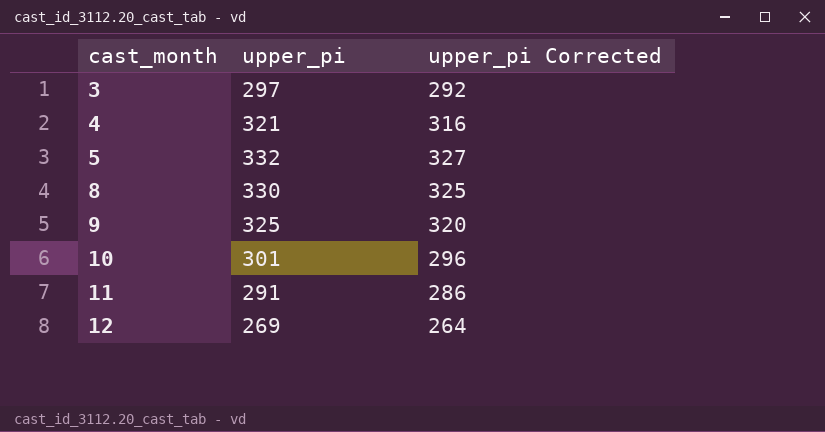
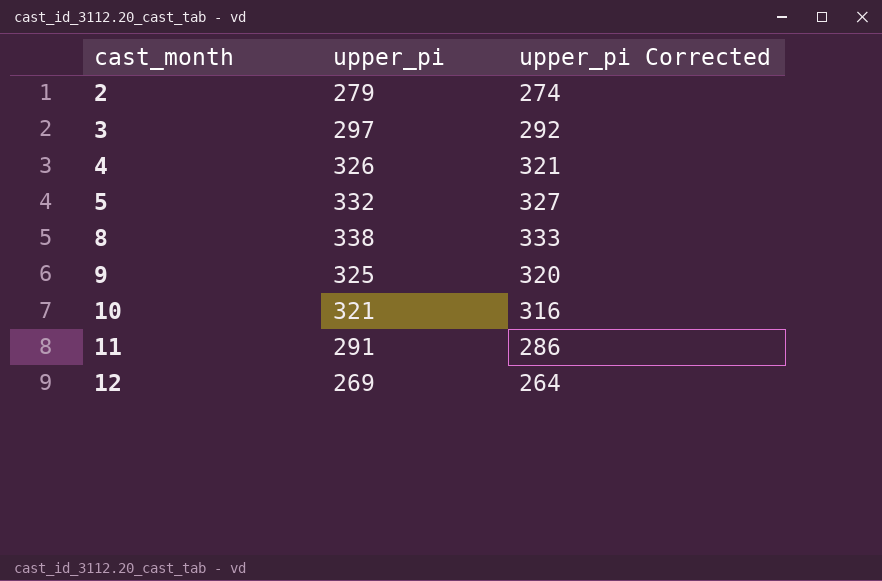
row 2: none -> 279 | 274
4 | upper_pi: 321 -> 326
4 | upper_pi Corrected: 316 -> 321
8 | upper_pi: 330 -> 338
8 | upper_pi Corrected: 325 -> 333
10 | upper_pi: 301 -> 321
10 | upper_pi Corrected: 296 -> 316

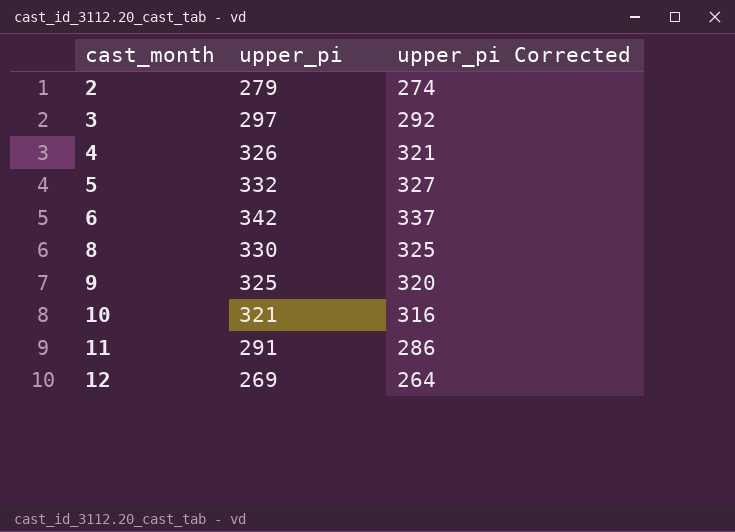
row 6: none -> 342 | 337
8 | upper_pi: 338 -> 330
8 | upper_pi Corrected: 333 -> 325

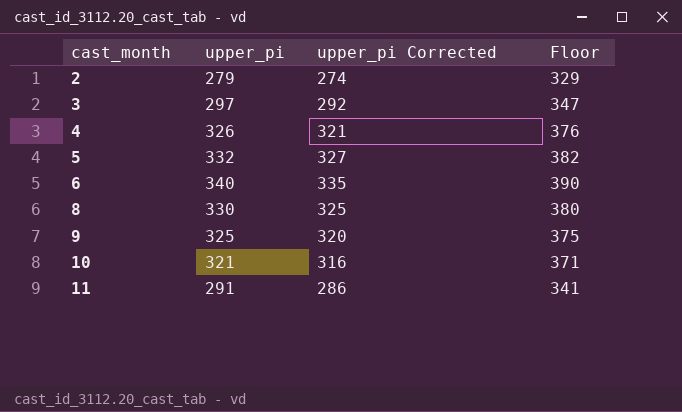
column Floor | formula: none -> [upper_pi] + 50
row 12: 269 | 264 -> none
6 | upper_pi: 342 -> 340
6 | upper_pi Corrected: 337 -> 335

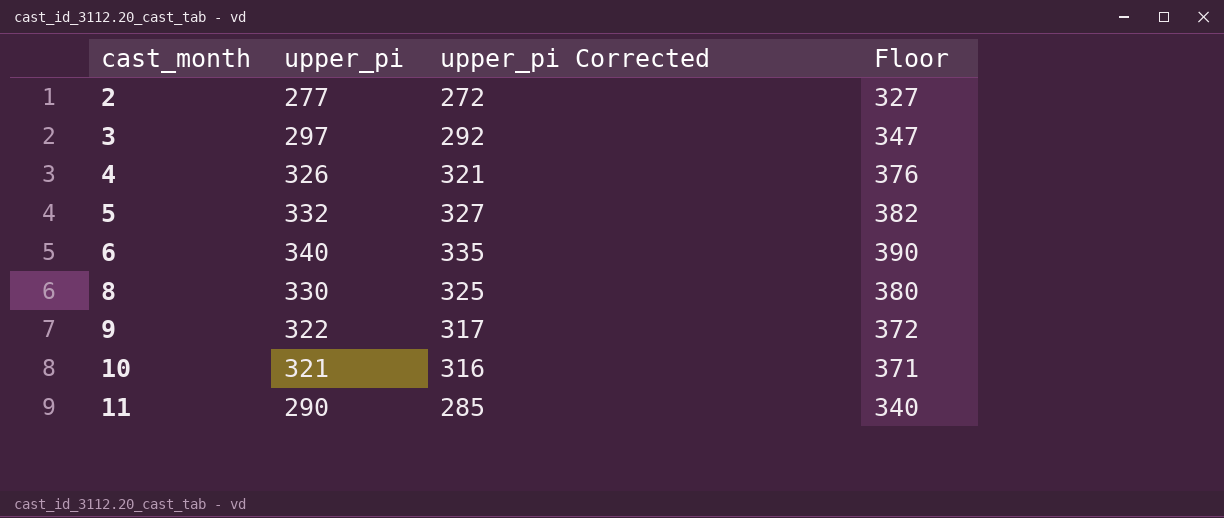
2 | upper_pi: 279 -> 277
2 | upper_pi Corrected: 274 -> 272
2 | Floor: 329 -> 327
9 | upper_pi: 325 -> 322
9 | upper_pi Corrected: 320 -> 317
9 | Floor: 375 -> 372
11 | upper_pi: 291 -> 290
11 | upper_pi Corrected: 286 -> 285
11 | Floor: 341 -> 340

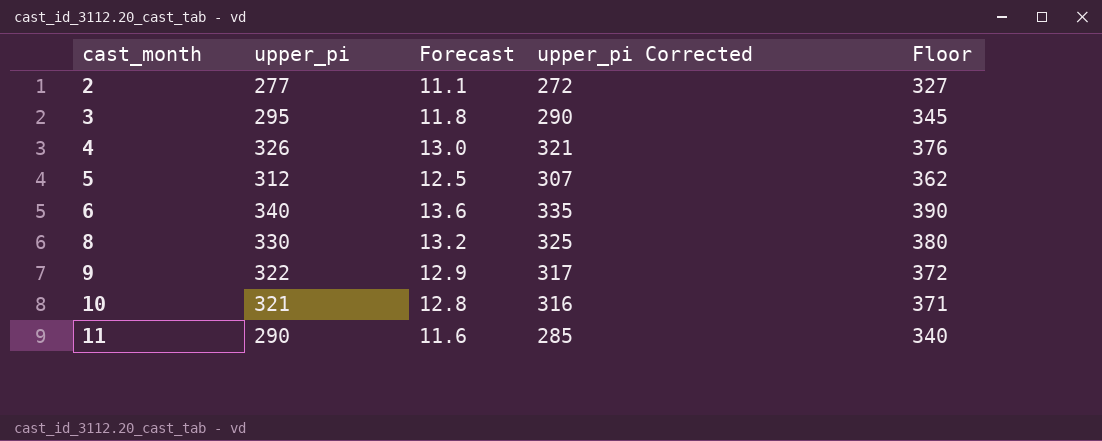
column Forecast | formula: none -> [upper_pi] * 0.04
3 | upper_pi: 297 -> 295
3 | upper_pi Corrected: 292 -> 290
3 | Floor: 347 -> 345
5 | upper_pi: 332 -> 312
5 | upper_pi Corrected: 327 -> 307
5 | Floor: 382 -> 362

